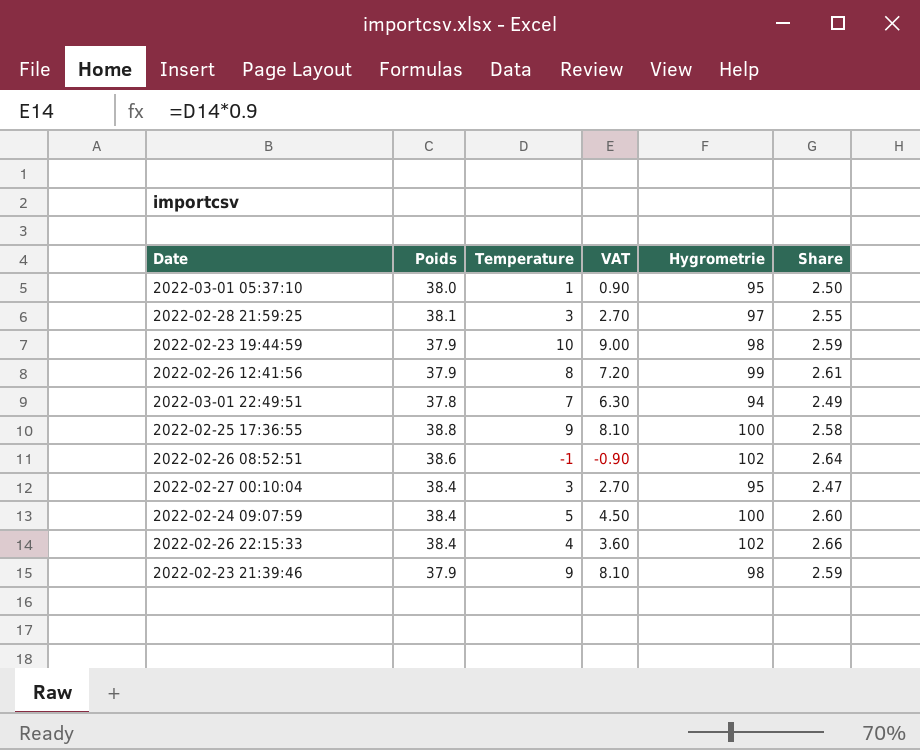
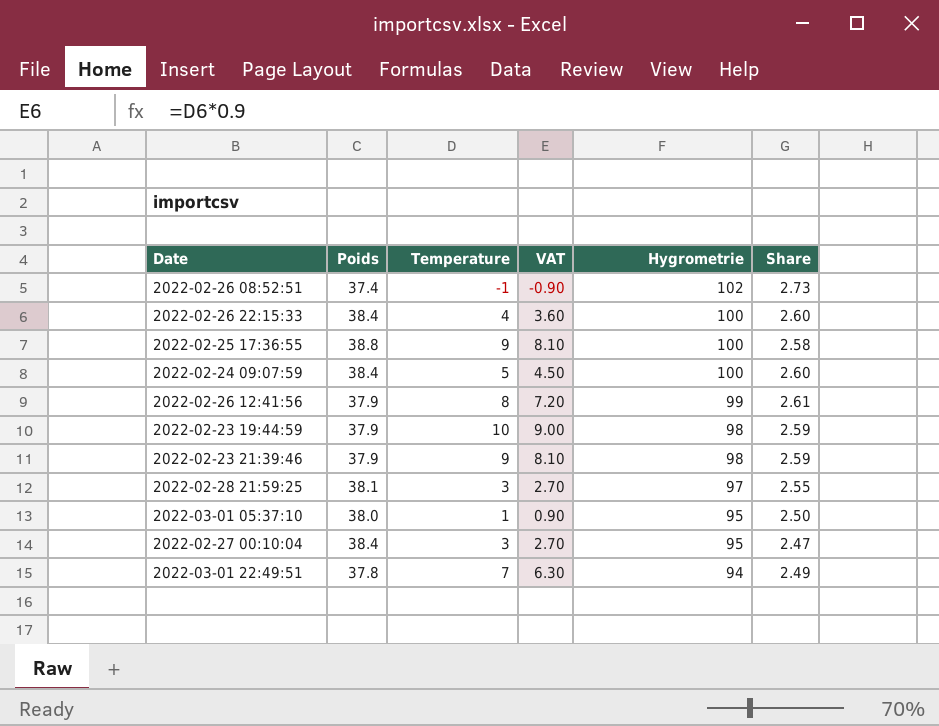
row order: none -> Hygrometrie descending
2022-02-26 08:52:51 | Poids: 38.6 -> 37.4
2022-02-26 08:52:51 | Share: 2.64 -> 2.73
2022-02-26 22:15:33 | Hygrometrie: 102 -> 100
2022-02-26 22:15:33 | Share: 2.66 -> 2.60

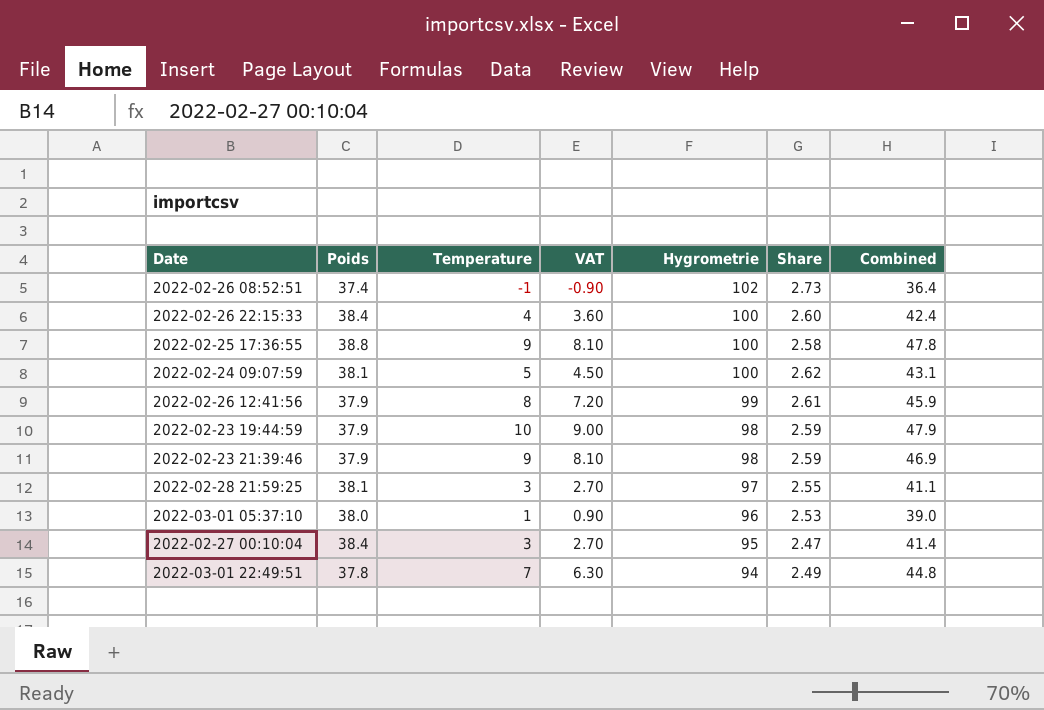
column Combined | formula: none -> [Poids] + [Temperature]
2022-02-24 09:07:59 | Poids: 38.4 -> 38.1
2022-02-24 09:07:59 | Share: 2.60 -> 2.62
2022-03-01 05:37:10 | Hygrometrie: 95 -> 96
2022-03-01 05:37:10 | Share: 2.50 -> 2.53

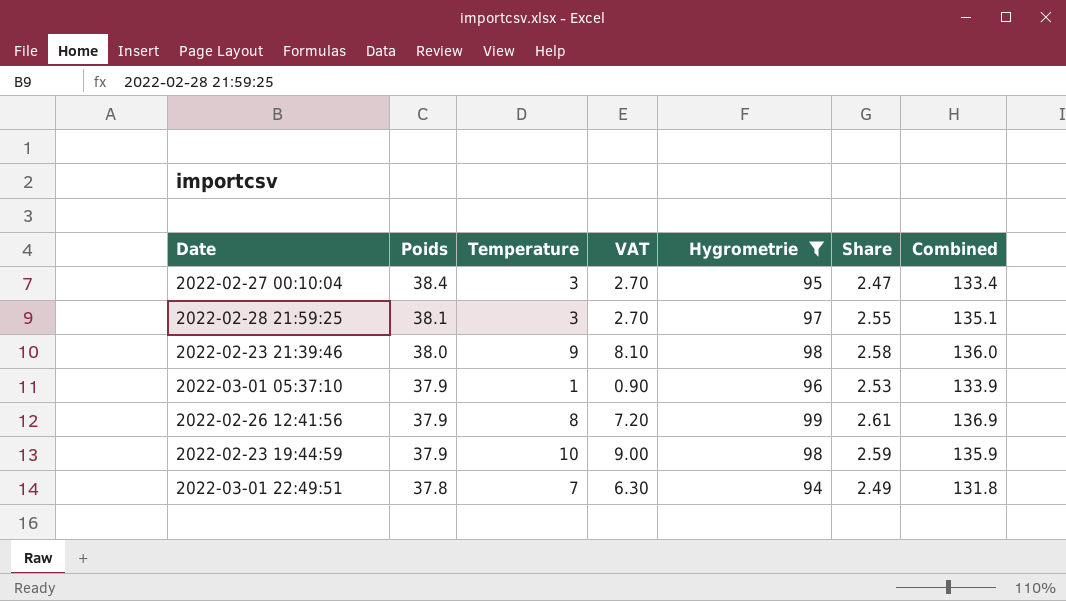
filter: none -> Hygrometrie <= 99
row order: Hygrometrie descending -> Poids descending
column Combined | formula: [Poids] + [Temperature] -> [Poids] + [Hygrometrie]
2022-02-23 21:39:46 | Poids: 37.9 -> 38.0
2022-02-23 21:39:46 | Share: 2.59 -> 2.58
2022-03-01 05:37:10 | Poids: 38.0 -> 37.9

